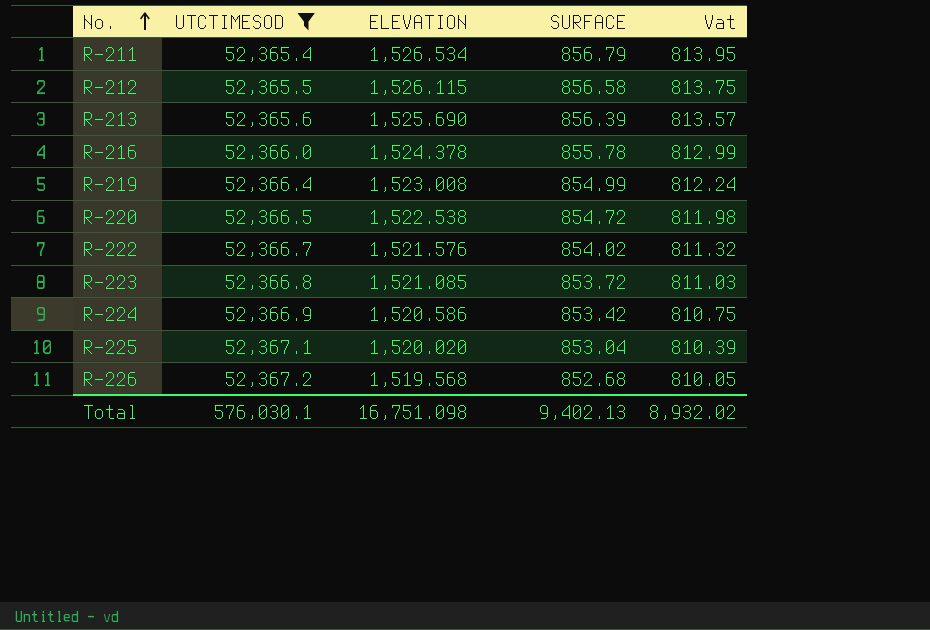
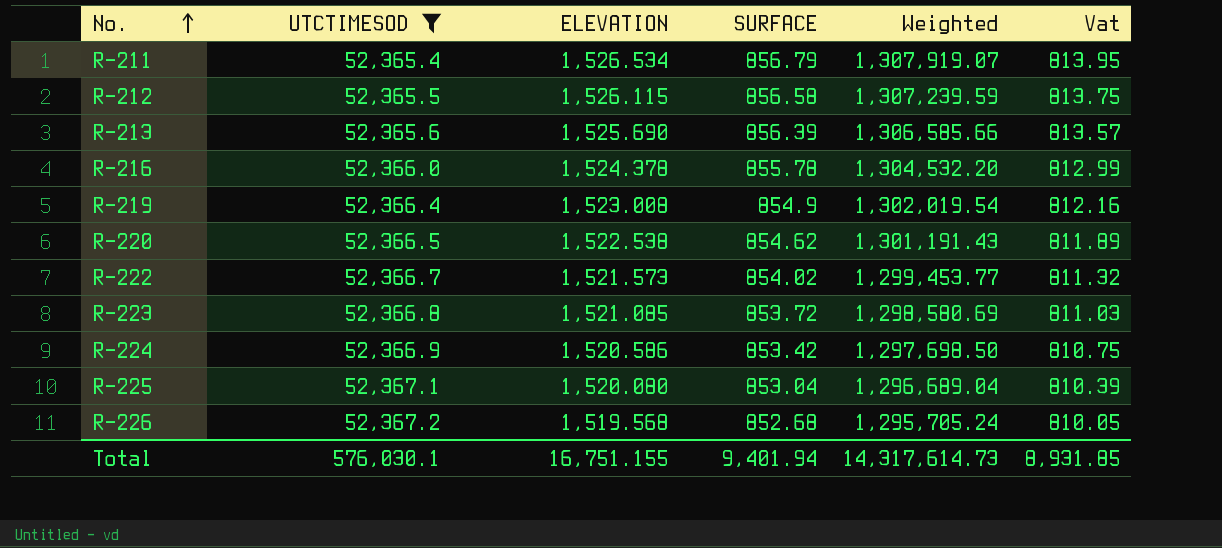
column Weighted | formula: none -> [ELEVATION] * [SURFACE]
R-219 | SURFACE: 854.99 -> 854.9
R-219 | Vat: 812.24 -> 812.16
R-220 | SURFACE: 854.72 -> 854.62
R-220 | Vat: 811.98 -> 811.89
R-222 | ELEVATION: 1,521.576 -> 1,521.573
R-225 | ELEVATION: 1,520.020 -> 1,520.080
Total | ELEVATION: 16,751.098 -> 16,751.155
Total | SURFACE: 9,402.13 -> 9,401.94
Total | Vat: 8,932.02 -> 8,931.85

